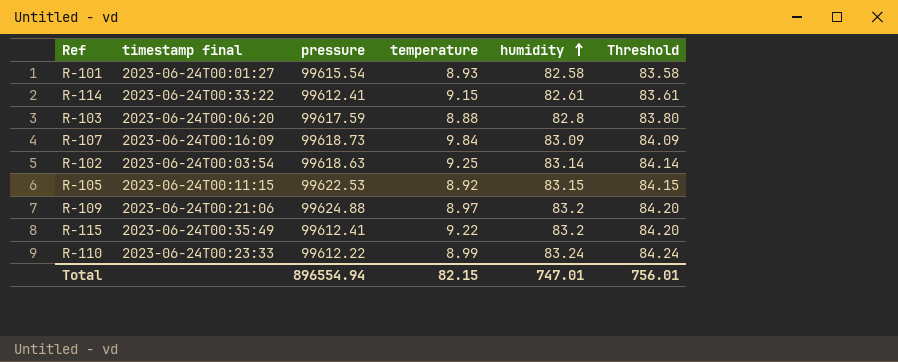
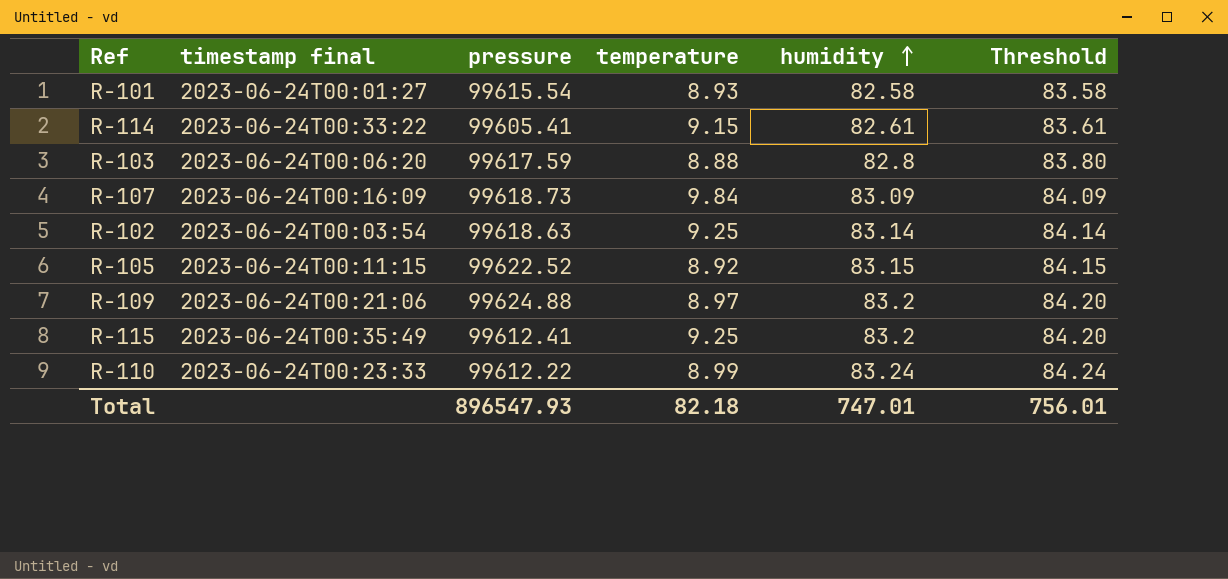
R-114 | pressure: 99612.41 -> 99605.41
R-105 | pressure: 99622.53 -> 99622.52
R-115 | temperature: 9.22 -> 9.25
Total | pressure: 896554.94 -> 896547.93
Total | temperature: 82.15 -> 82.18

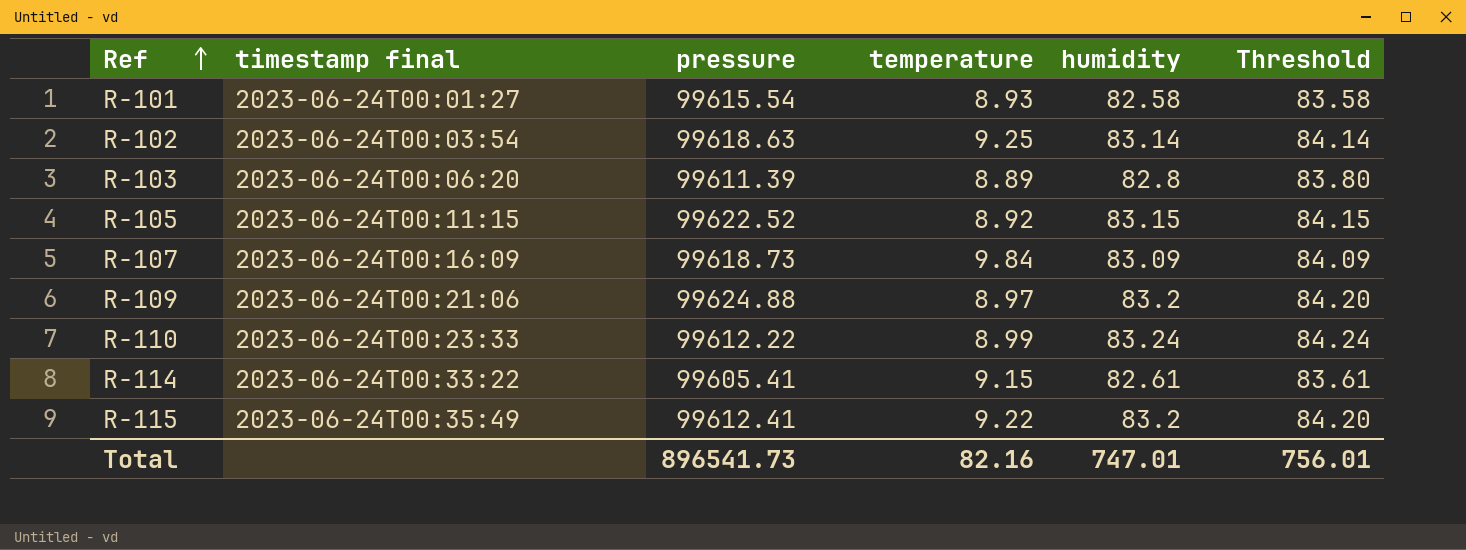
row order: humidity ascending -> Ref ascending
R-103 | pressure: 99617.59 -> 99611.39
R-103 | temperature: 8.88 -> 8.89
R-115 | temperature: 9.25 -> 9.22
Total | pressure: 896547.93 -> 896541.73
Total | temperature: 82.18 -> 82.16

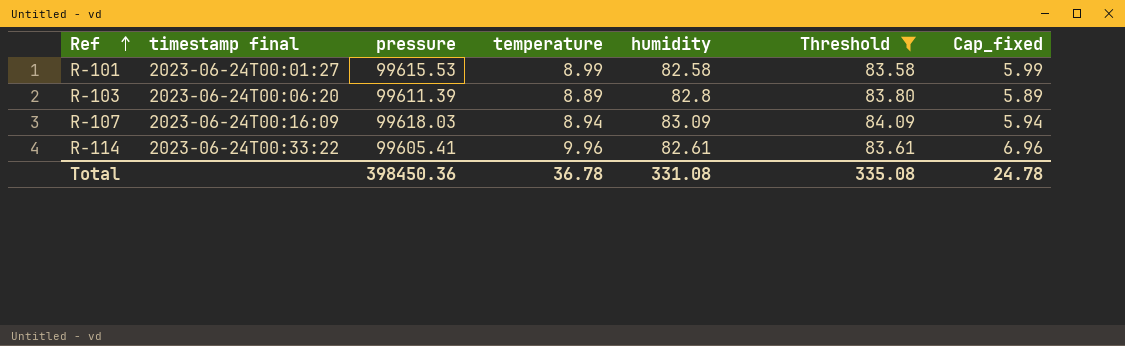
filter: none -> Threshold <= 84.09
column Cap_fixed | formula: none -> [temperature] - 3
R-101 | pressure: 99615.54 -> 99615.53
R-101 | temperature: 8.93 -> 8.99
R-107 | pressure: 99618.73 -> 99618.03
R-107 | temperature: 9.84 -> 8.94
R-114 | temperature: 9.15 -> 9.96
Total | pressure: 896541.73 -> 398450.36
Total | temperature: 82.16 -> 36.78
Total | humidity: 747.01 -> 331.08
Total | Threshold: 756.01 -> 335.08

